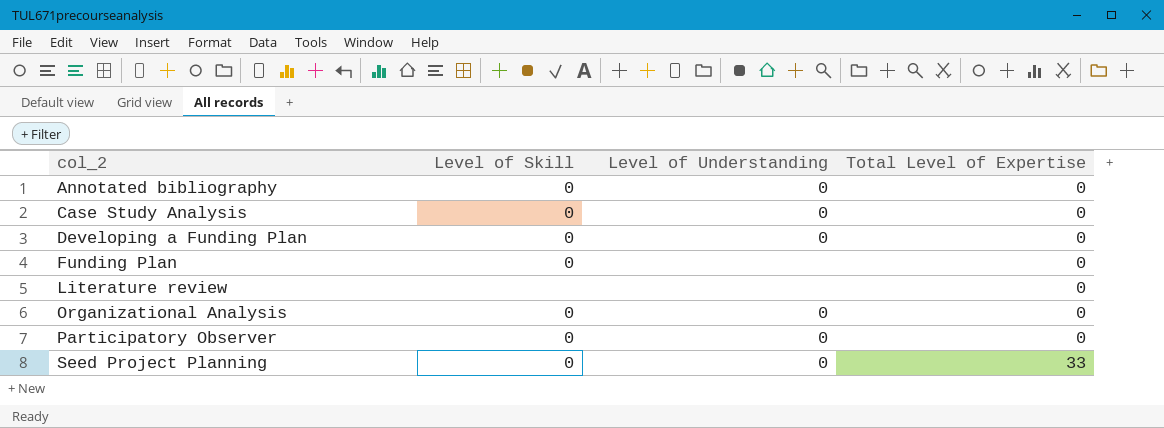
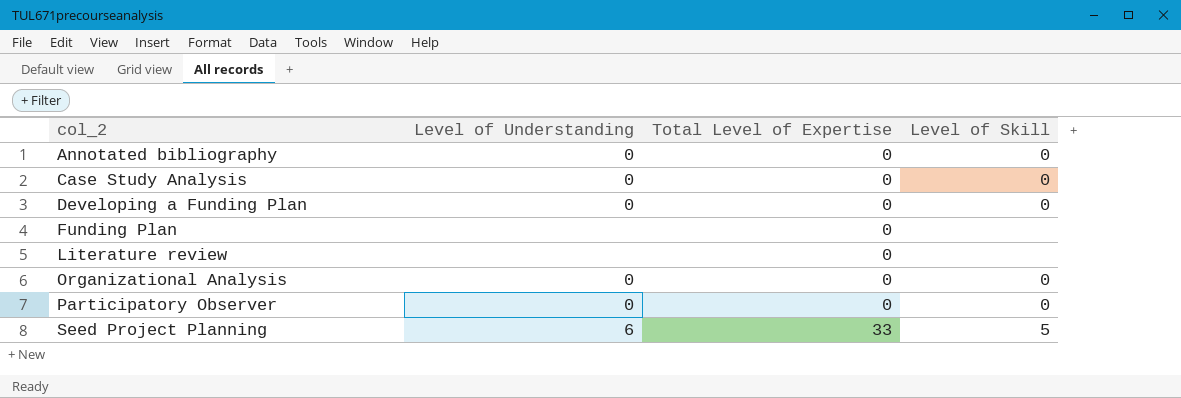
column Level of Skill | position: 2 -> 4
Funding Plan | Level of Skill: 0 -> none
Seed Project Planning | Level of Understanding: 0 -> 6
Seed Project Planning | Level of Skill: 0 -> 5

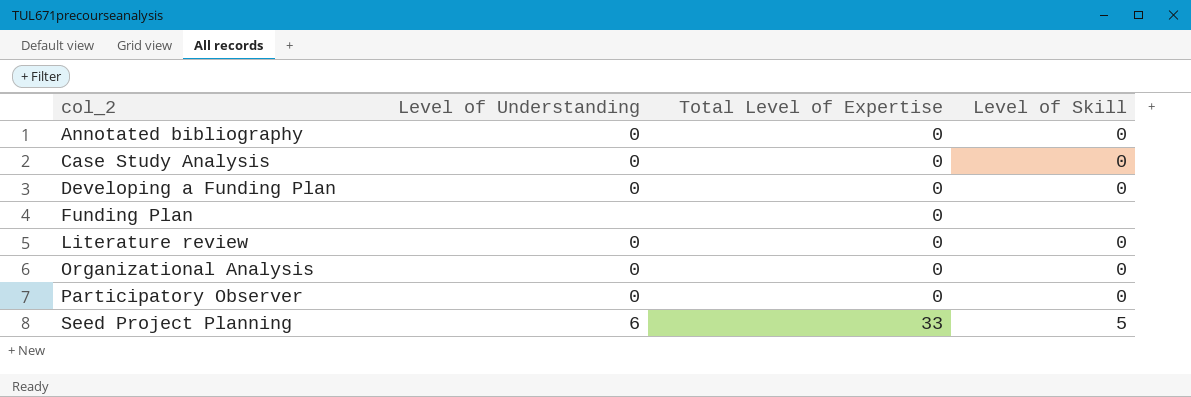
Literature review | Level of Understanding: none -> 0
Literature review | Level of Skill: none -> 0

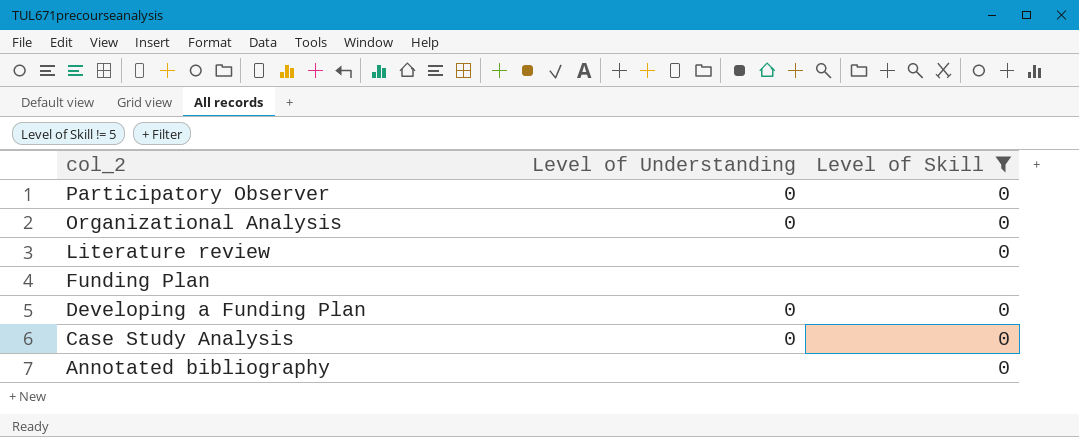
filter: none -> Level of Skill != 5
row order: col_2 ascending -> col_2 descending
column Total Level of Expertise | position: 3 -> none
Literature review | Level of Understanding: 0 -> none
Annotated bibliography | Level of Understanding: 0 -> none

